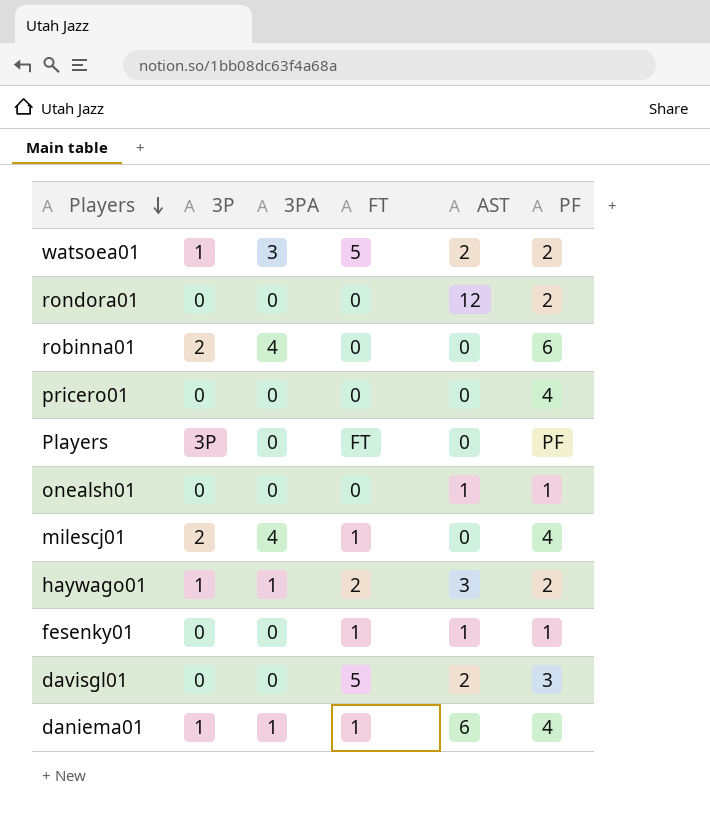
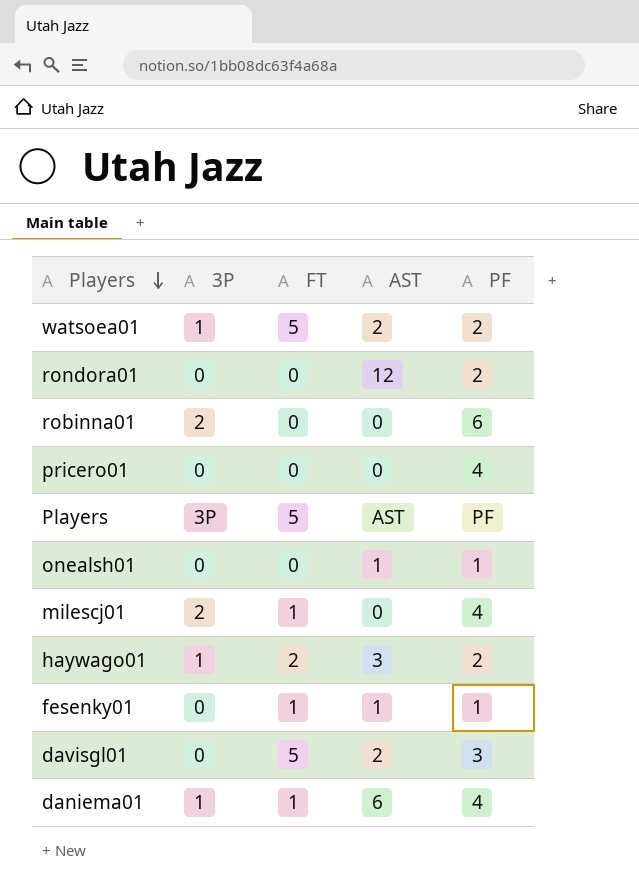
column 3PA | position: 3 -> none
Players | FT: FT -> 5
Players | AST: 0 -> AST

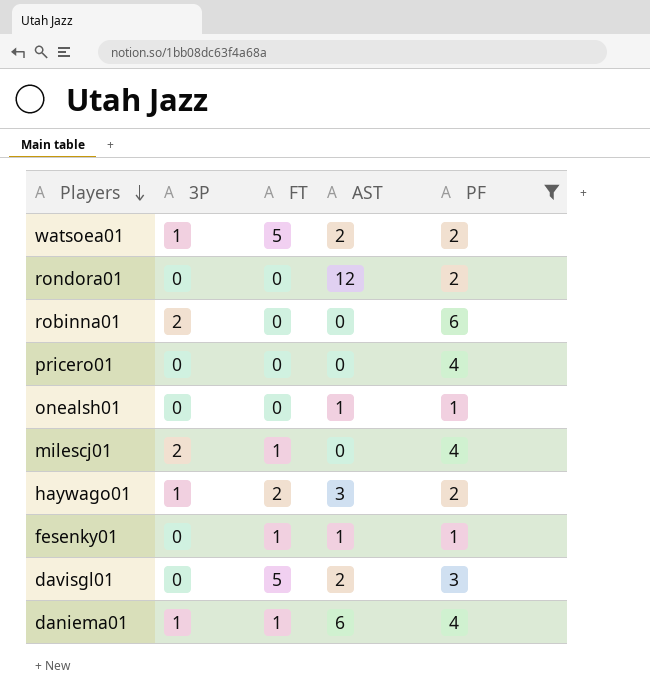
filter: none -> PF != PF

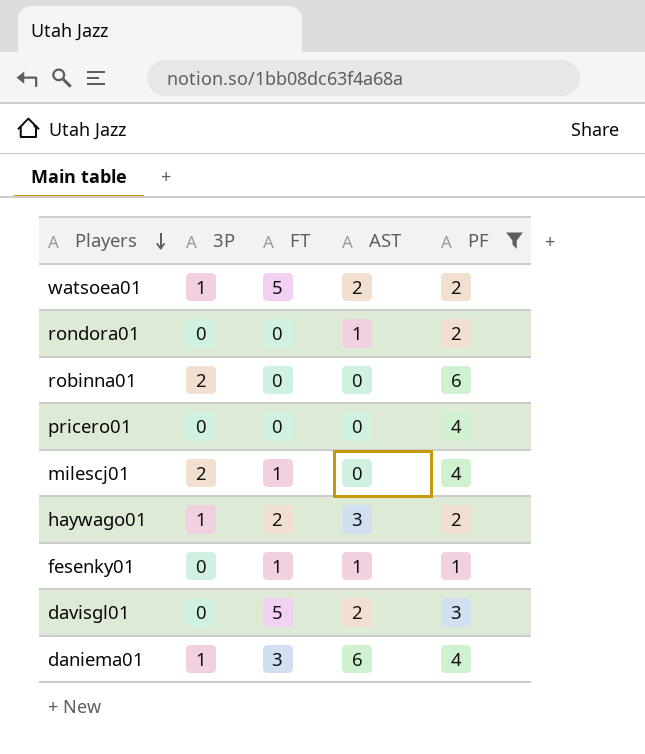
row onealsh01: 0 | 0 | 1 | 1 -> none
rondora01 | AST: 12 -> 1
daniema01 | FT: 1 -> 3

